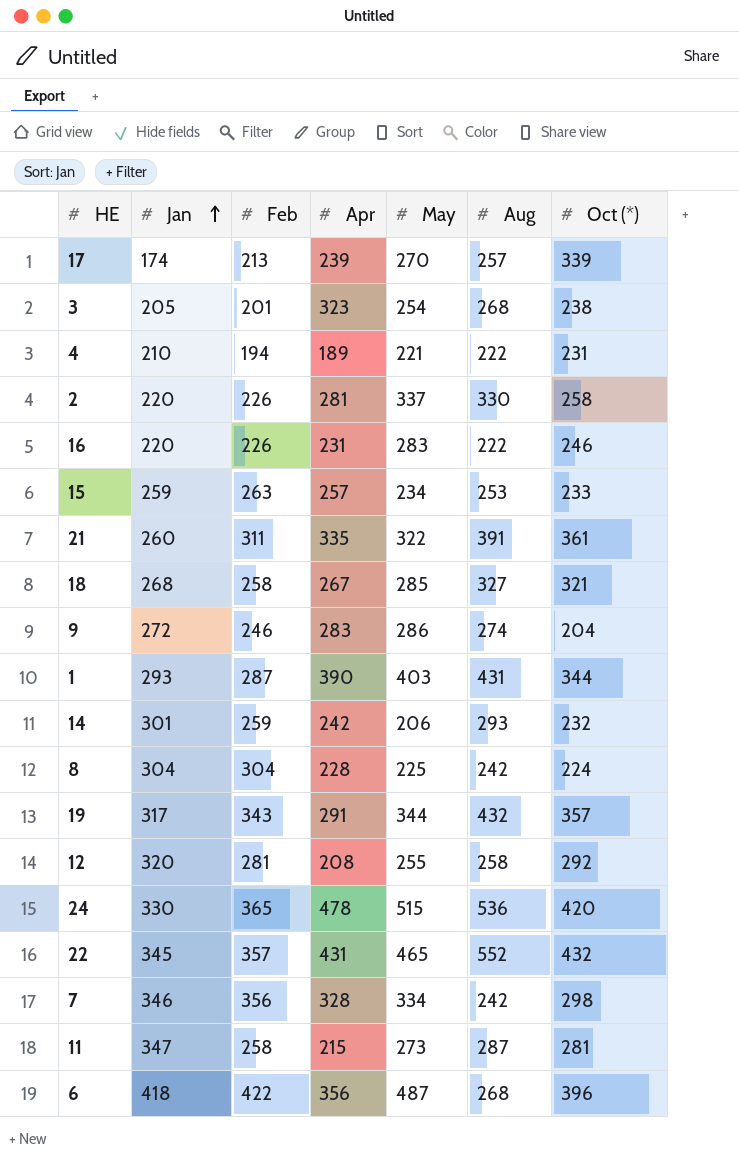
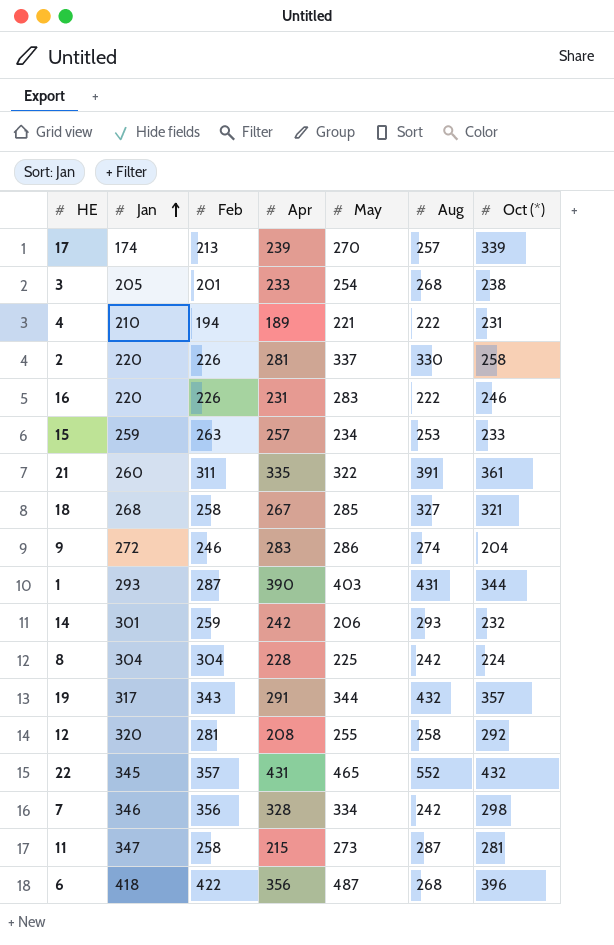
row 24: 330 | 365 | 478 | 515 | 536 | 420 -> none
3 | Apr: 323 -> 233

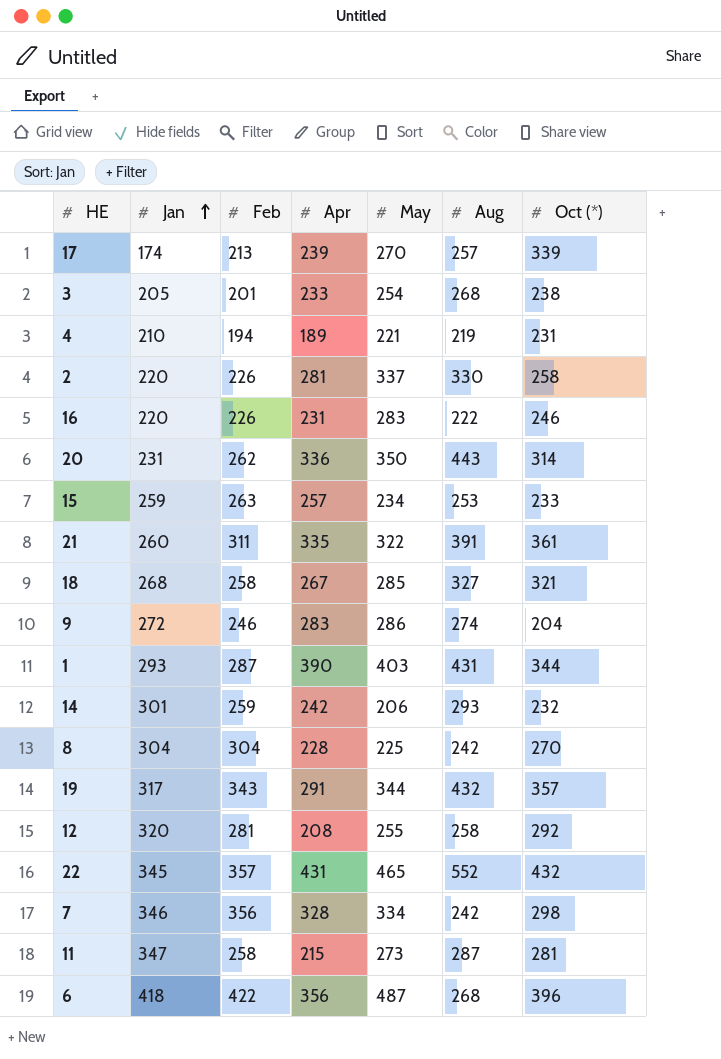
4 | Aug: 222 -> 219
row 20: none -> 231 | 262 | 336 | 350 | 443 | 314
8 | Oct (*): 224 -> 270

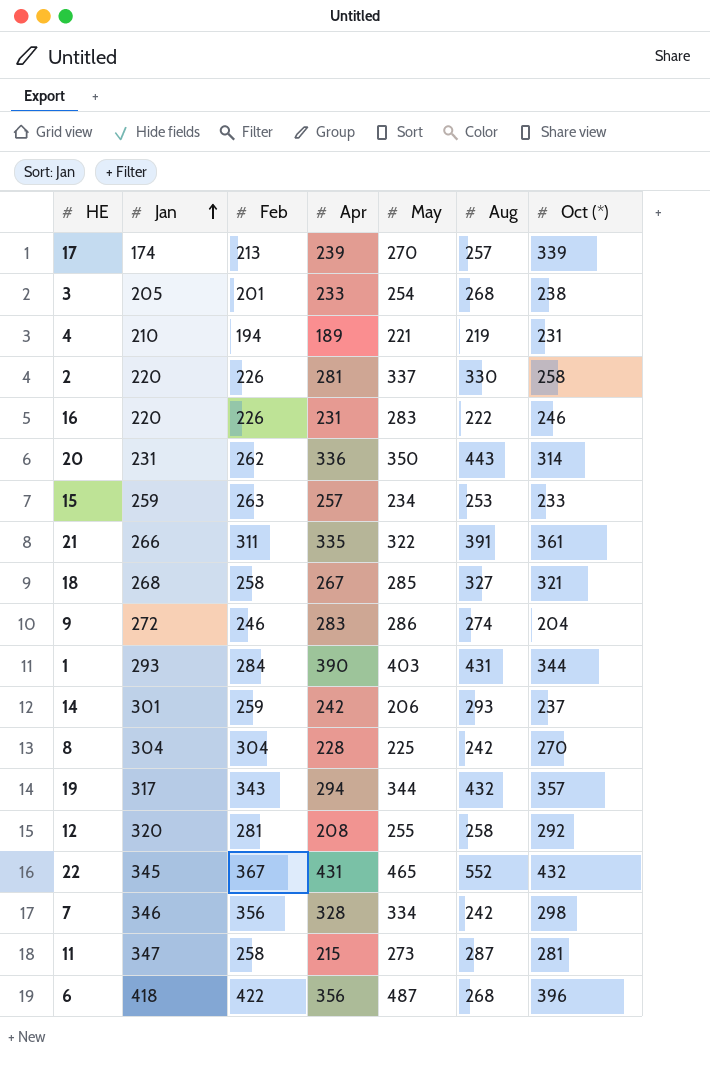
21 | Jan: 260 -> 266
1 | Feb: 287 -> 284
14 | Oct (*): 232 -> 237
19 | Apr: 291 -> 294
22 | Feb: 357 -> 367

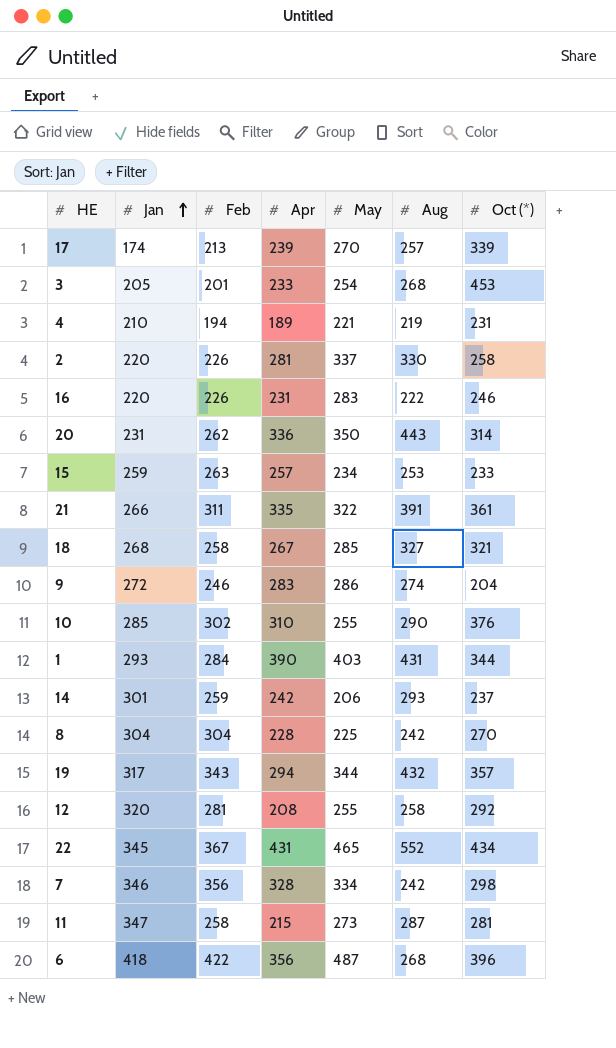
3 | Oct (*): 238 -> 453
row 10: none -> 285 | 302 | 310 | 255 | 290 | 376
22 | Oct (*): 432 -> 434

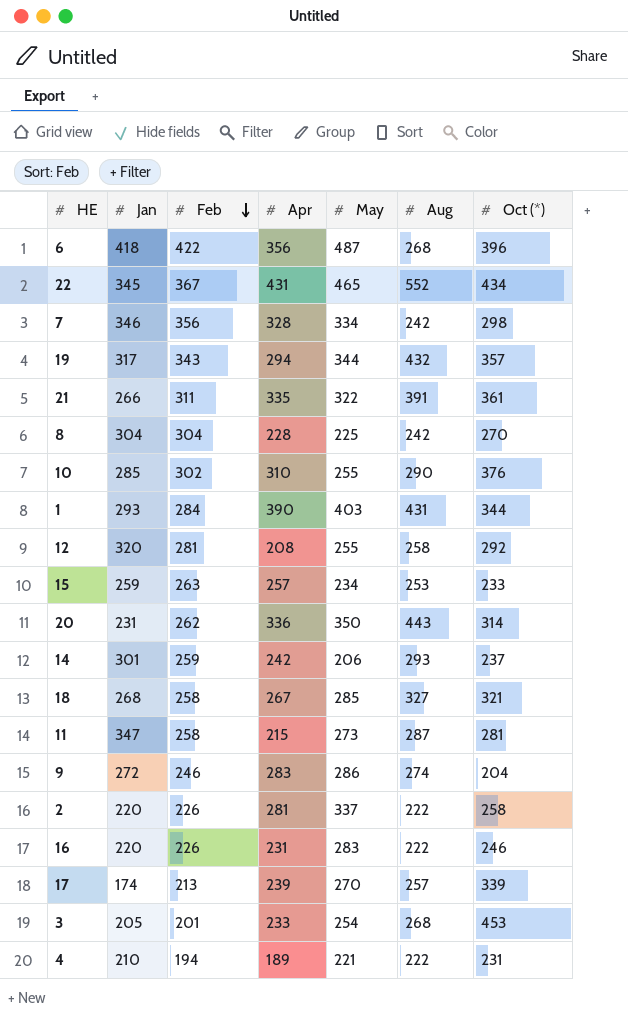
row order: Jan ascending -> Feb descending
2 | Aug: 330 -> 222
4 | Aug: 219 -> 222

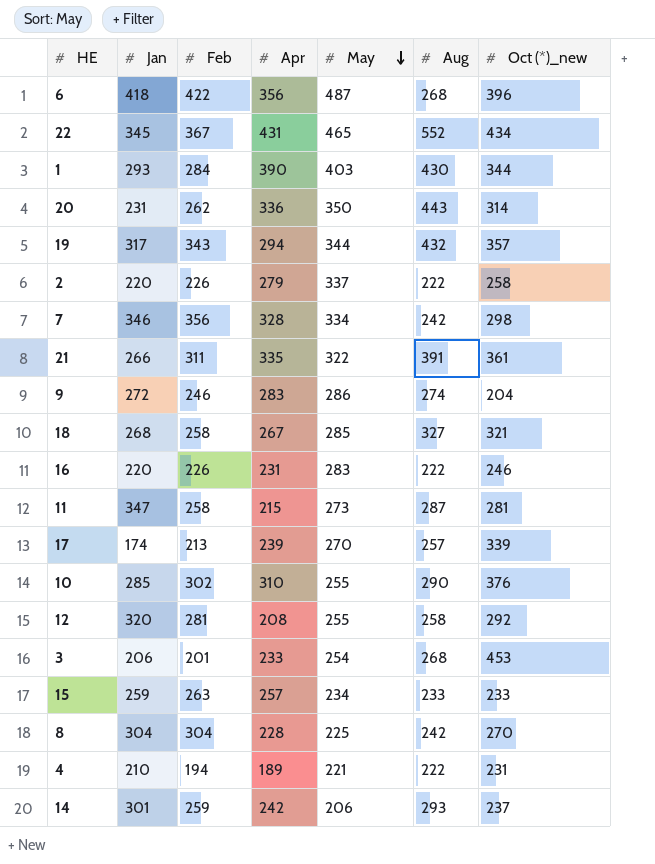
row order: Feb descending -> May descending
column name: Oct (*) -> Oct (*)_new
1 | Aug: 431 -> 430
2 | Apr: 281 -> 279
3 | Jan: 205 -> 206
15 | Aug: 253 -> 233

